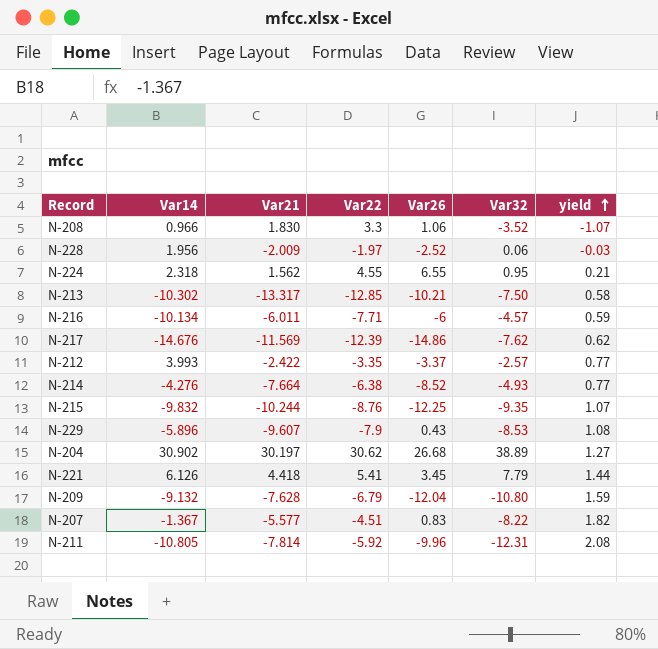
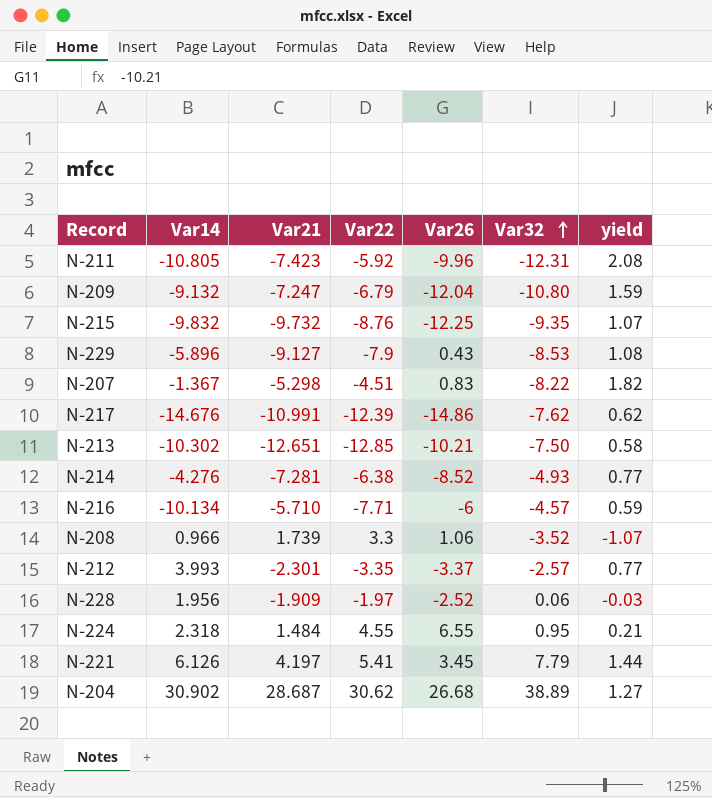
row order: yield ascending -> Var32 ascending
N-211 | Var21: -7.814 -> -7.423
N-209 | Var21: -7.628 -> -7.247
N-215 | Var21: -10.244 -> -9.732
N-229 | Var21: -9.607 -> -9.127
N-207 | Var21: -5.577 -> -5.298
N-217 | Var21: -11.569 -> -10.991
N-213 | Var21: -13.317 -> -12.651
N-214 | Var21: -7.664 -> -7.281
N-216 | Var21: -6.011 -> -5.710
N-208 | Var21: 1.830 -> 1.739
N-212 | Var21: -2.422 -> -2.301
N-228 | Var21: -2.009 -> -1.909
N-224 | Var21: 1.562 -> 1.484
N-221 | Var21: 4.418 -> 4.197
N-204 | Var21: 30.197 -> 28.687

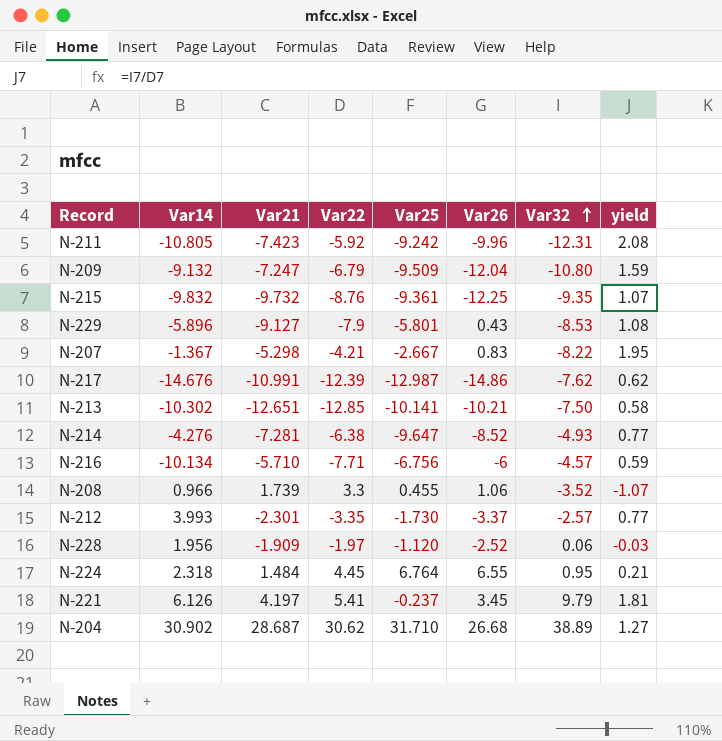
column Var25 | position: none -> 5
N-207 | Var22: -4.51 -> -4.21
N-207 | yield: 1.82 -> 1.95
N-224 | Var22: 4.55 -> 4.45
N-221 | Var32: 7.79 -> 9.79
N-221 | yield: 1.44 -> 1.81

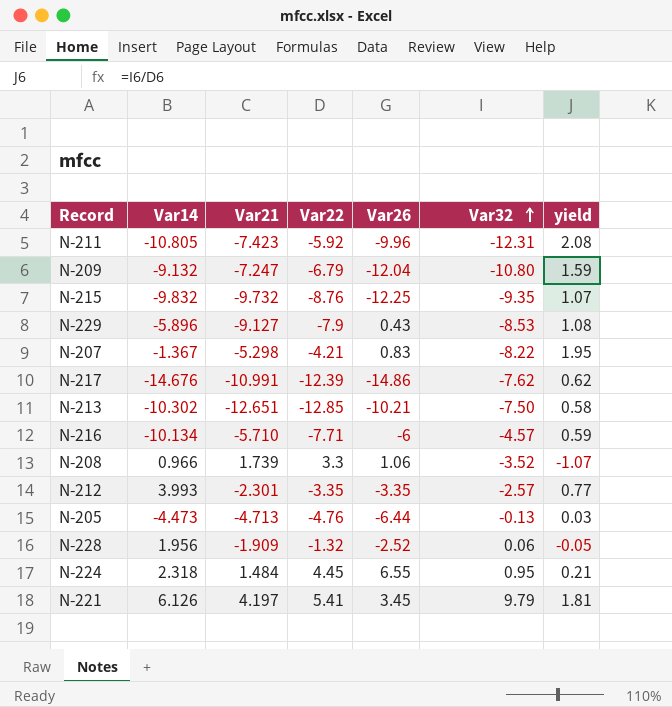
column Var25 | position: 5 -> none
row N-214: -4.276 | -7.281 | -6.38 | -9.647 | -8.52 | -4.93 | 0.77 -> none
row N-204: 30.902 | 28.687 | 30.62 | 31.710 | 26.68 | 38.89 | 1.27 -> none
N-212 | Var26: -3.37 -> -3.35
row N-205: none -> -4.473 | -4.713 | -4.76 | -6.44 | -0.13 | 0.03
N-228 | Var22: -1.97 -> -1.32
N-228 | yield: -0.03 -> -0.05

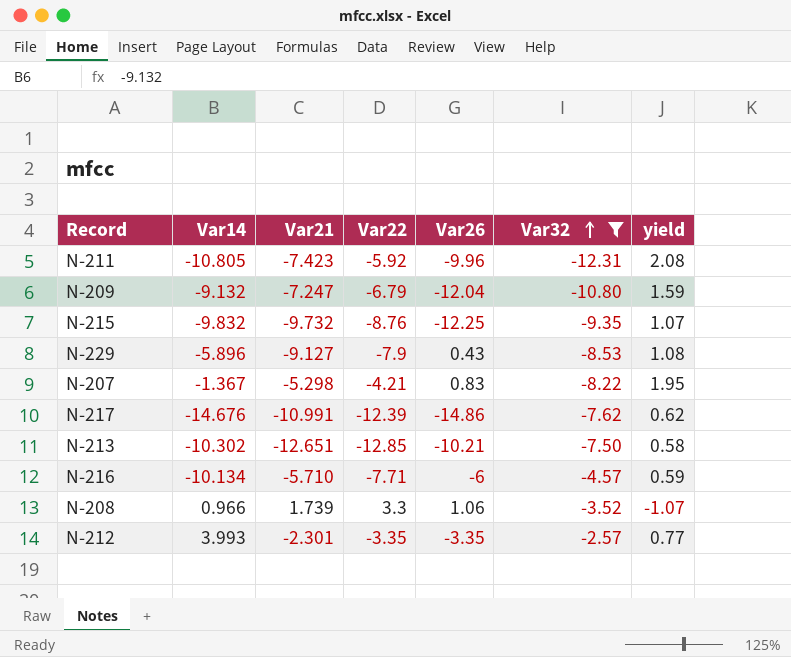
filter: none -> Var32 <= -2.57

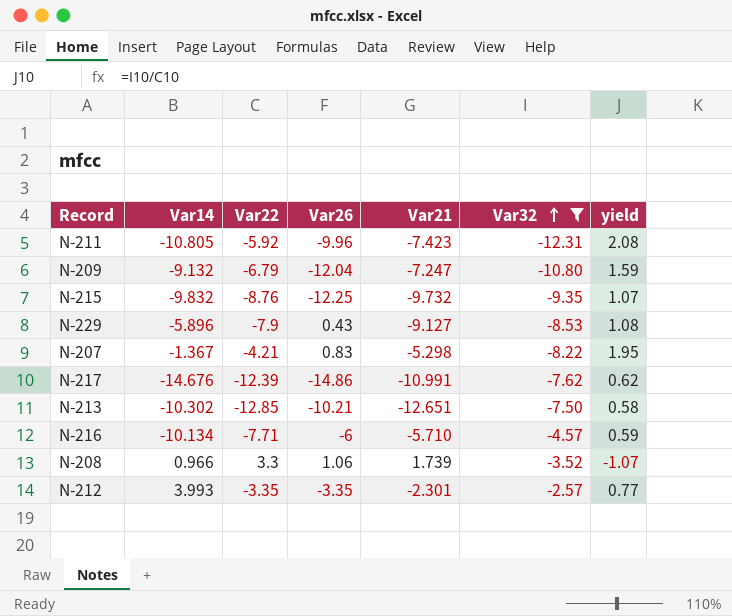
column Var21 | position: 3 -> 5

